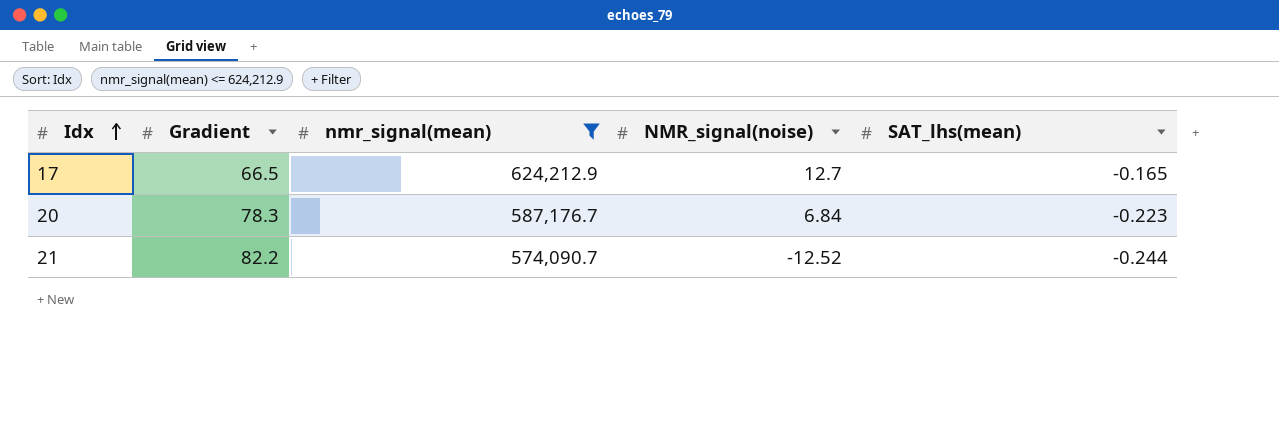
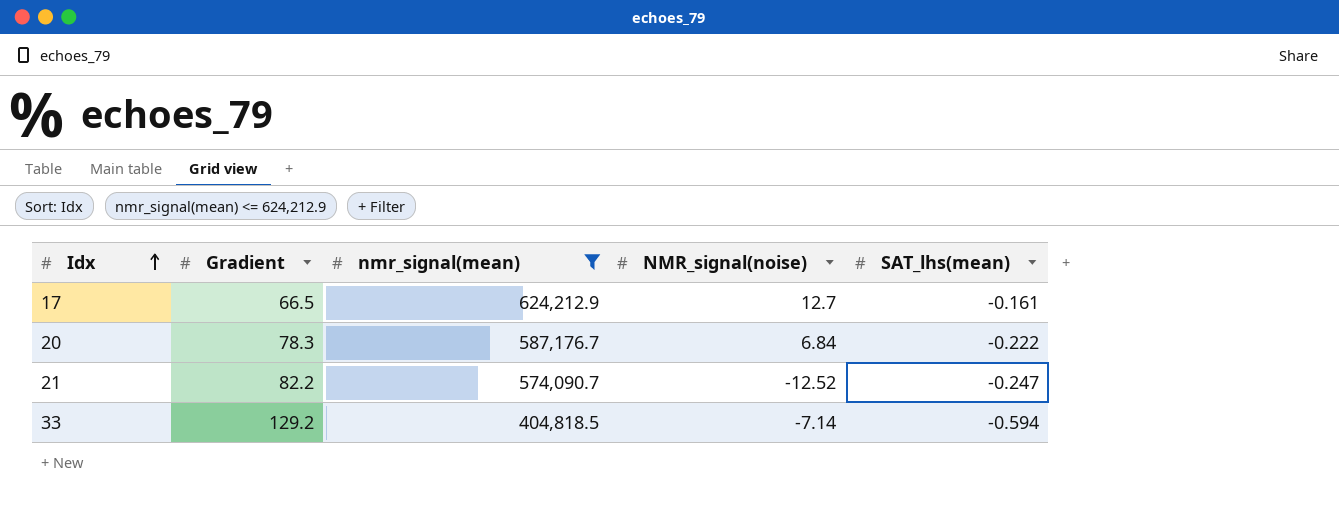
17 | SAT_lhs(mean): -0.165 -> -0.161
20 | SAT_lhs(mean): -0.223 -> -0.222
21 | SAT_lhs(mean): -0.244 -> -0.247
row 33: none -> 129.2 | 404,818.5 | -7.14 | -0.594

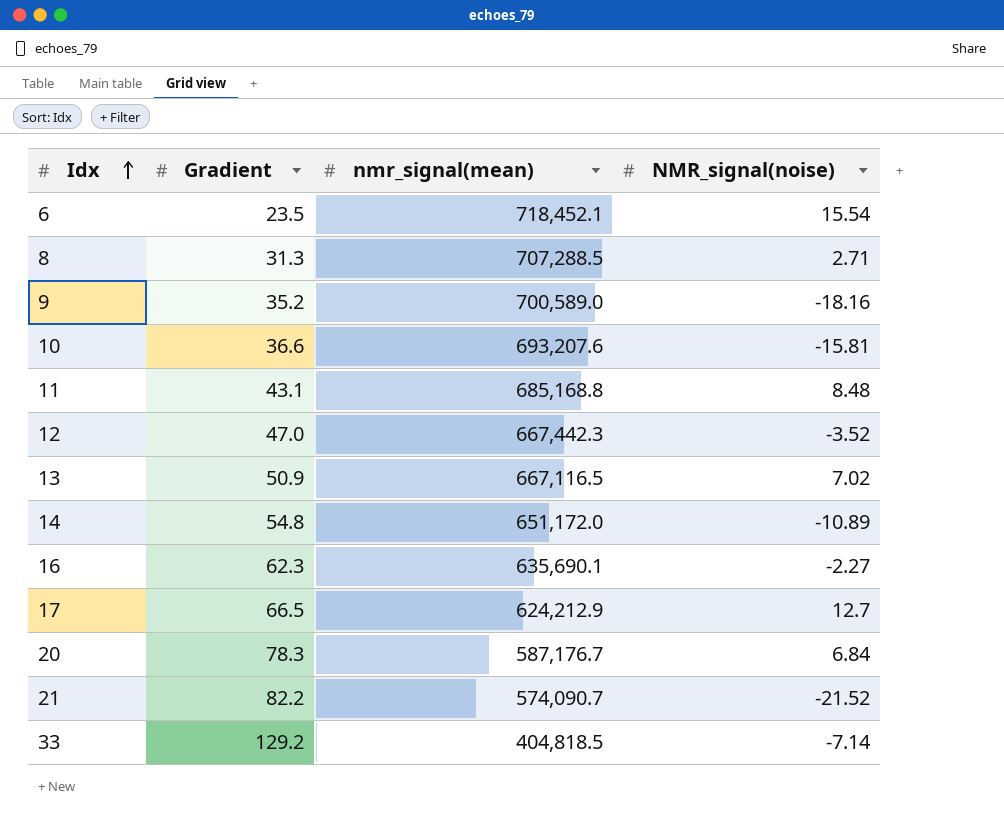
filter: nmr_signal(mean) <= 624,212.9 -> none
column SAT_lhs(mean) | position: 5 -> none
21 | NMR_signal(noise): -12.52 -> -21.52

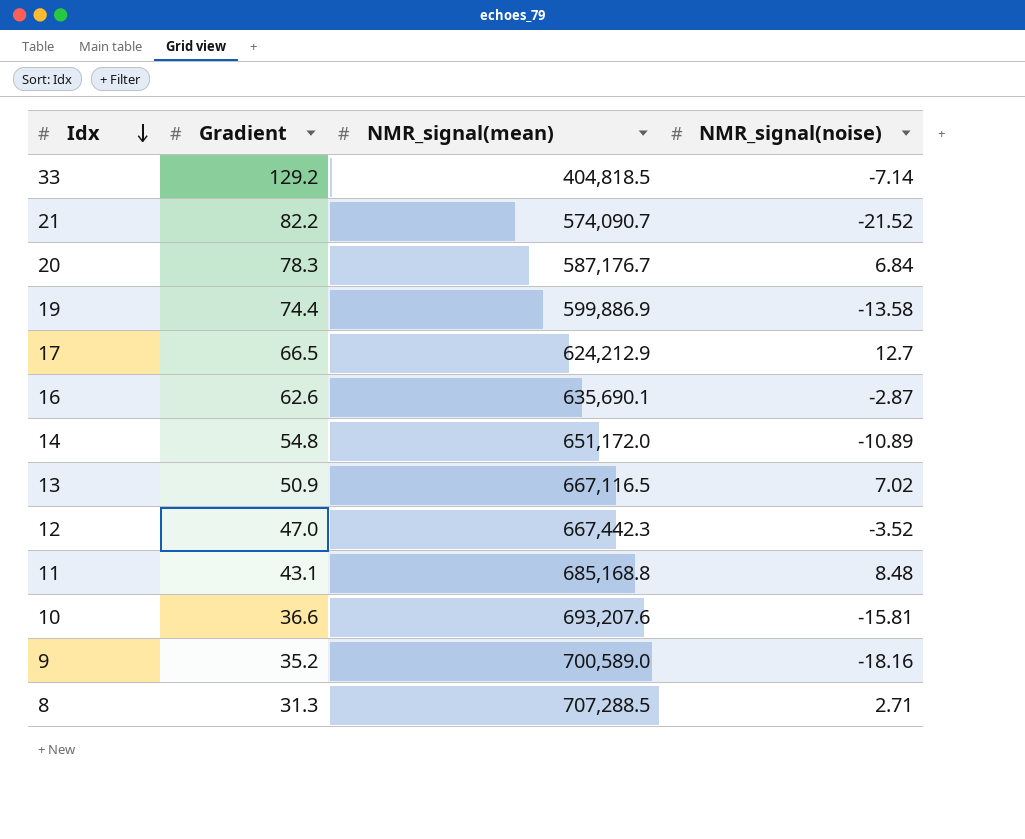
row order: Idx ascending -> Idx descending
column name: nmr_signal(mean) -> NMR_signal(mean)
row 6: 23.5 | 718,452.1 | 15.54 -> none
row 19: none -> 74.4 | 599,886.9 | -13.58
16 | Gradient: 62.3 -> 62.6
16 | NMR_signal(noise): -2.27 -> -2.87

